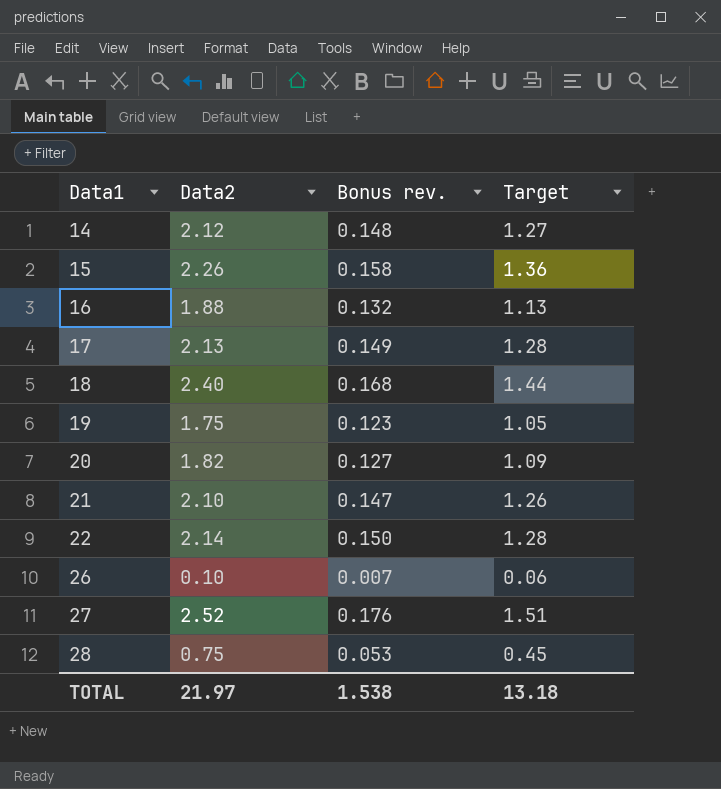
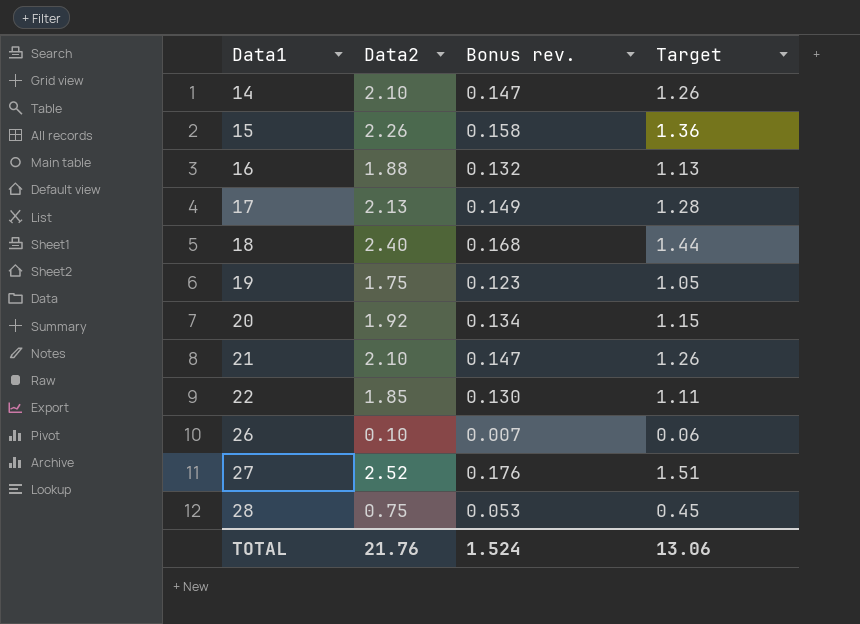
14 | Data2: 2.12 -> 2.10
14 | Bonus rev.: 0.148 -> 0.147
14 | Target: 1.27 -> 1.26
20 | Data2: 1.82 -> 1.92
20 | Bonus rev.: 0.127 -> 0.134
20 | Target: 1.09 -> 1.15
22 | Data2: 2.14 -> 1.85
22 | Bonus rev.: 0.150 -> 0.130
22 | Target: 1.28 -> 1.11
TOTAL | Data2: 21.97 -> 21.76
TOTAL | Bonus rev.: 1.538 -> 1.524
TOTAL | Target: 13.18 -> 13.06

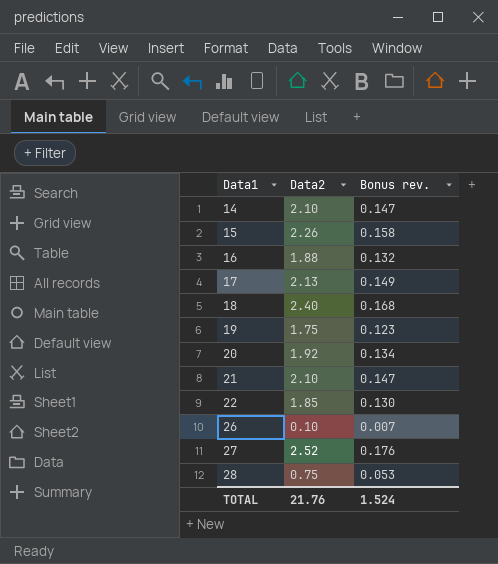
column Target | formula: [Data2] * 0.6 -> none

